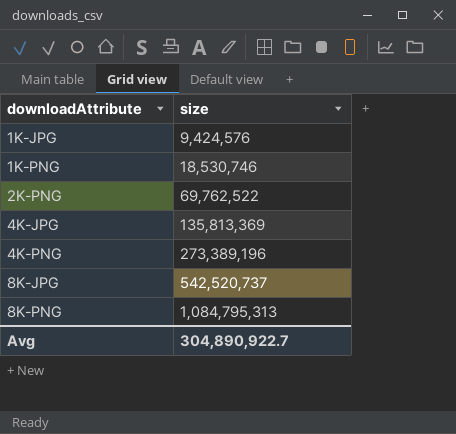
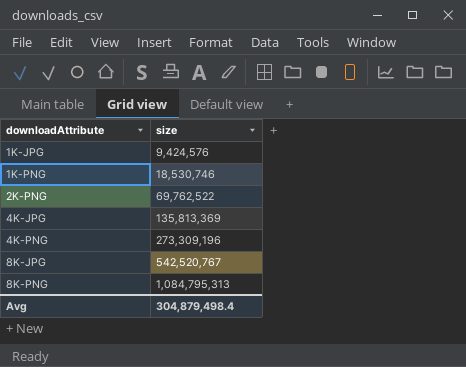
4K-PNG | size: 273,389,196 -> 273,309,196
8K-JPG | size: 542,520,737 -> 542,520,767
Avg | size: 304,890,922.7 -> 304,879,498.4

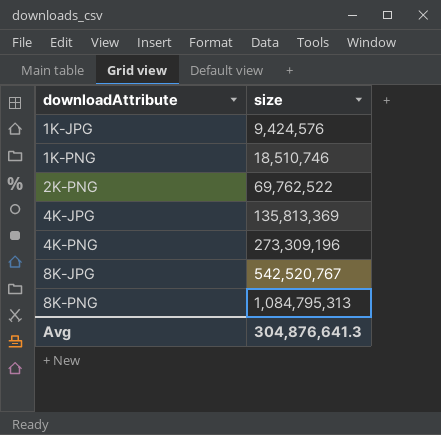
1K-PNG | size: 18,530,746 -> 18,510,746
Avg | size: 304,879,498.4 -> 304,876,641.3

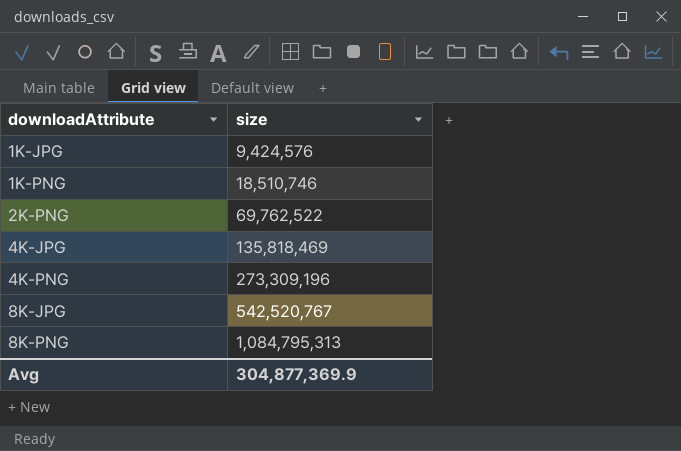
4K-JPG | size: 135,813,369 -> 135,818,469
Avg | size: 304,876,641.3 -> 304,877,369.9

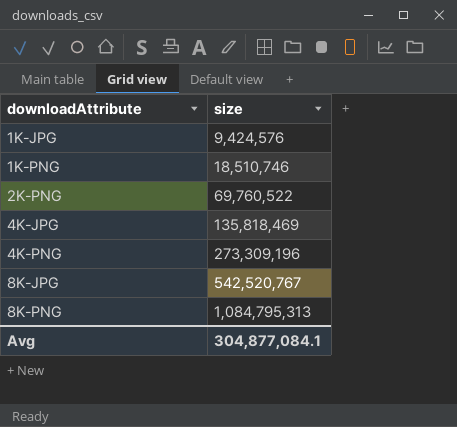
2K-PNG | size: 69,762,522 -> 69,760,522
Avg | size: 304,877,369.9 -> 304,877,084.1

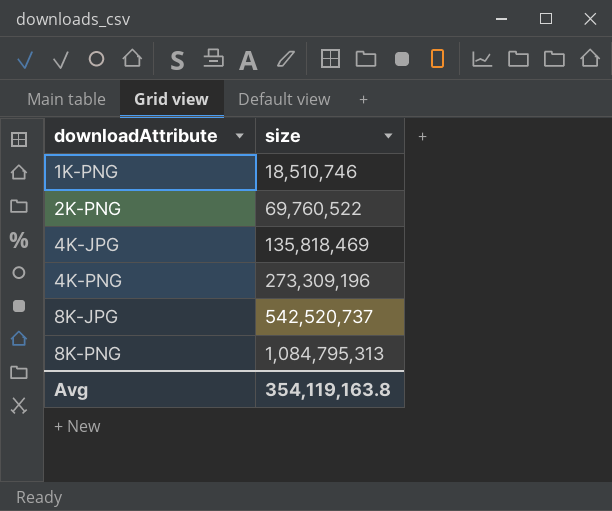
row 1K-JPG: 9,424,576 -> none
8K-JPG | size: 542,520,767 -> 542,520,737
Avg | size: 304,877,084.1 -> 354,119,163.8

